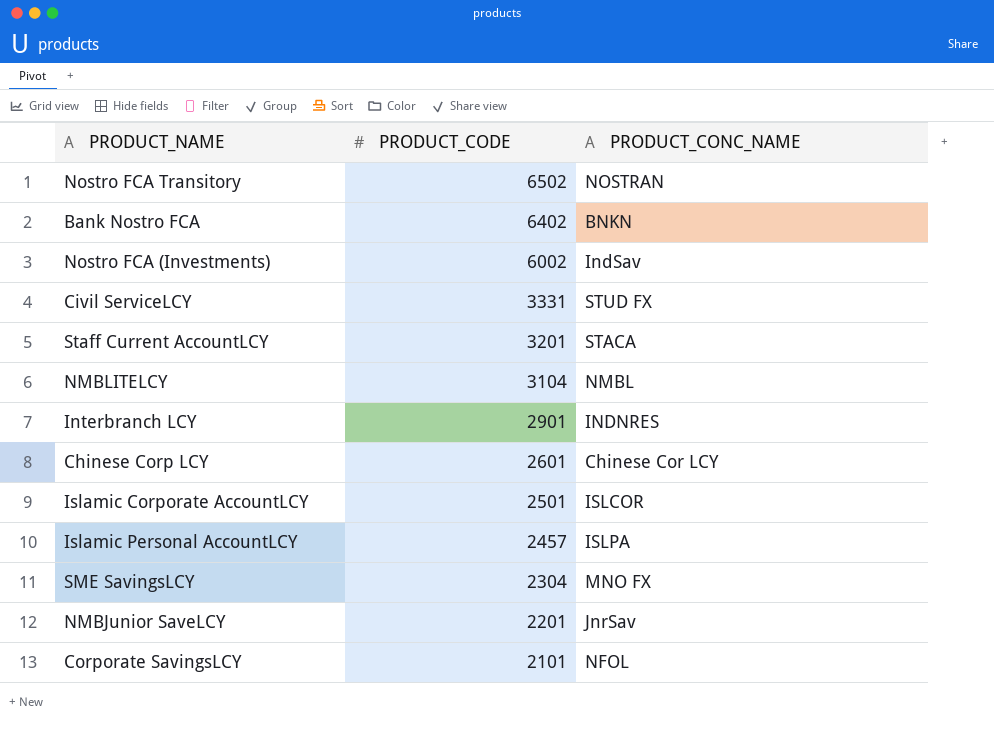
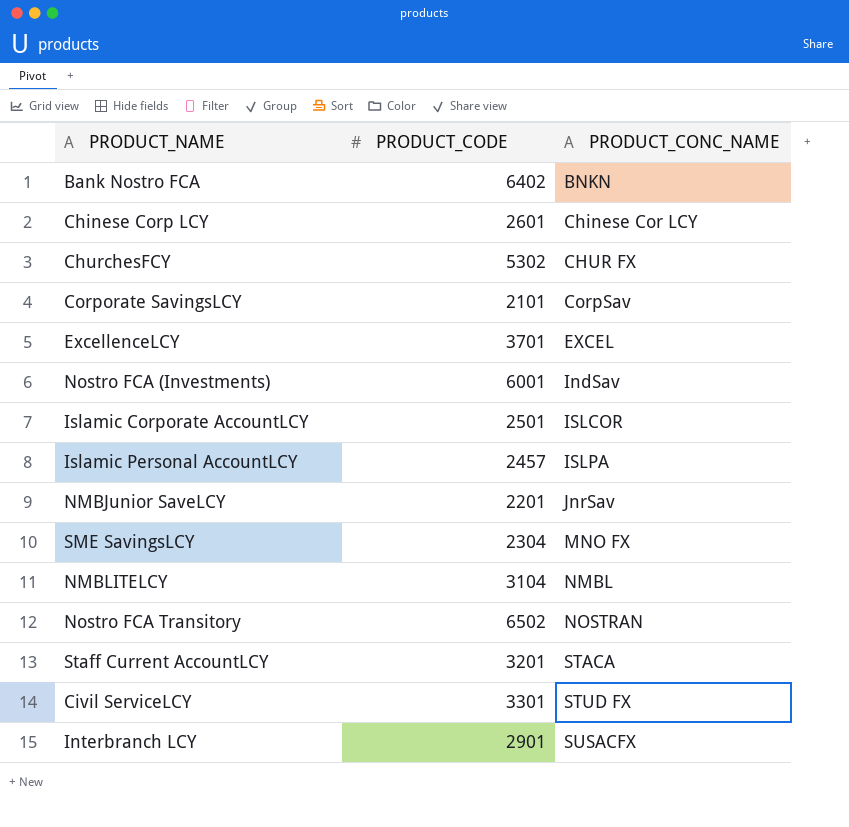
row order: PRODUCT_CODE descending -> PRODUCT_CONC_NAME ascending
row ChurchesFCY: none -> 5302 | CHUR FX
Corporate SavingsLCY | PRODUCT_CONC_NAME: NFOL -> CorpSav
row ExcellenceLCY: none -> 3701 | EXCEL
Nostro FCA (Investments) | PRODUCT_CODE: 6002 -> 6001
Civil ServiceLCY | PRODUCT_CODE: 3331 -> 3301
Interbranch LCY | PRODUCT_CONC_NAME: INDNRES -> SUSACFX

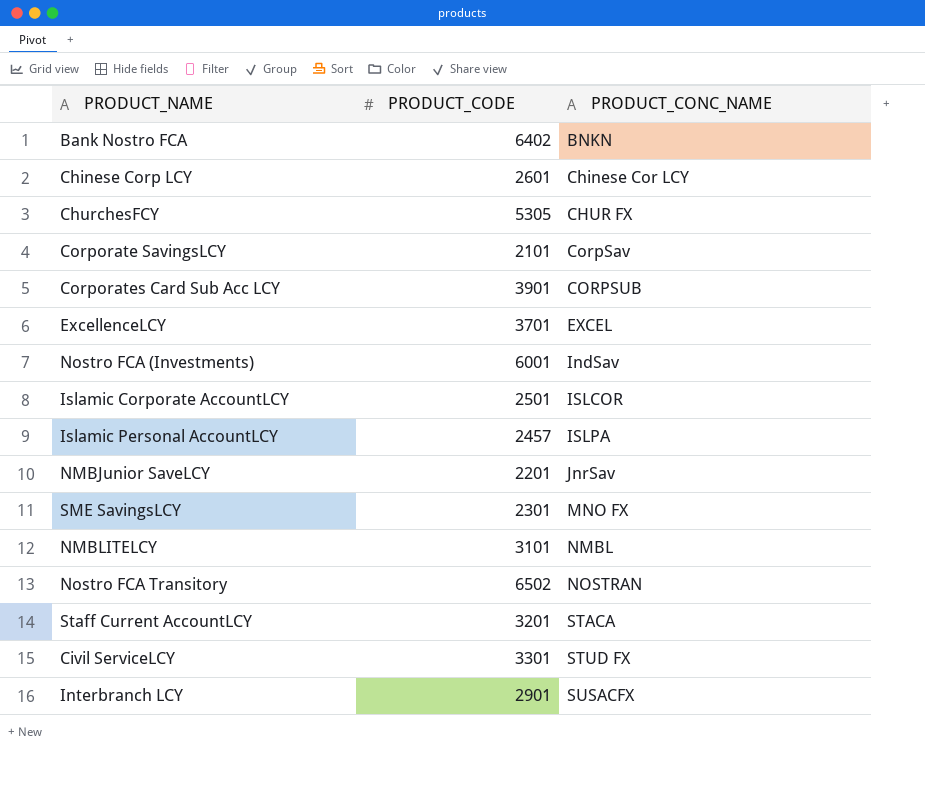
ChurchesFCY | PRODUCT_CODE: 5302 -> 5305
row Corporates Card Sub Acc LCY: none -> 3901 | CORPSUB
SME SavingsLCY | PRODUCT_CODE: 2304 -> 2301
NMBLITELCY | PRODUCT_CODE: 3104 -> 3101

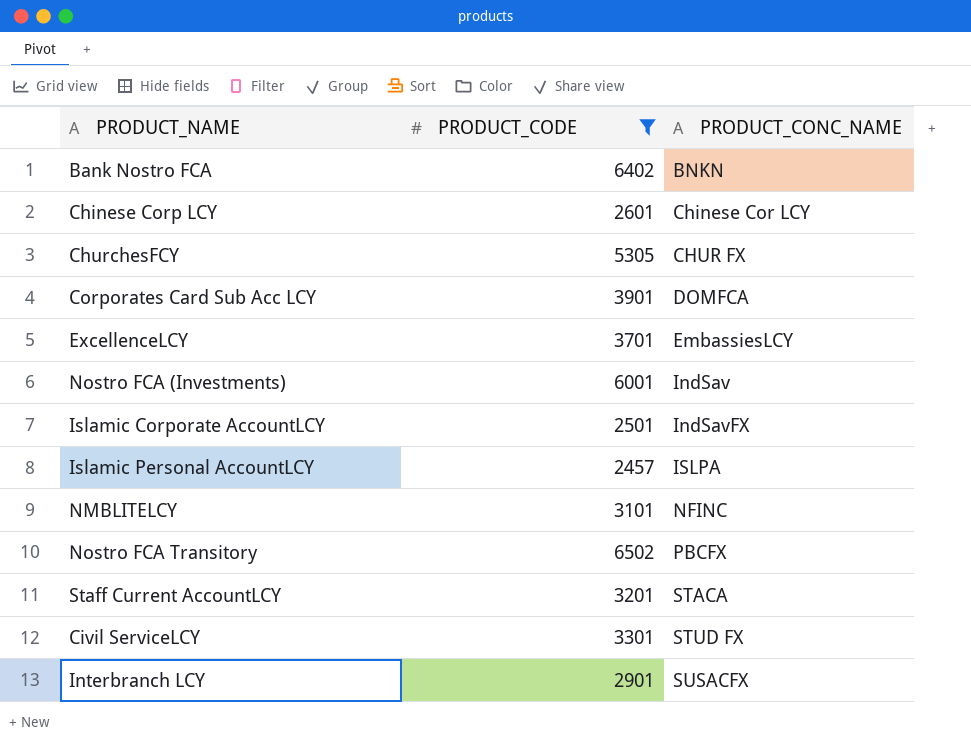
filter: none -> PRODUCT_CODE >= 2457
Corporates Card Sub Acc LCY | PRODUCT_CONC_NAME: CORPSUB -> DOMFCA
ExcellenceLCY | PRODUCT_CONC_NAME: EXCEL -> EmbassiesLCY
Islamic Corporate AccountLCY | PRODUCT_CONC_NAME: ISLCOR -> IndSavFX
NMBLITELCY | PRODUCT_CONC_NAME: NMBL -> NFINC
Nostro FCA Transitory | PRODUCT_CONC_NAME: NOSTRAN -> PBCFX

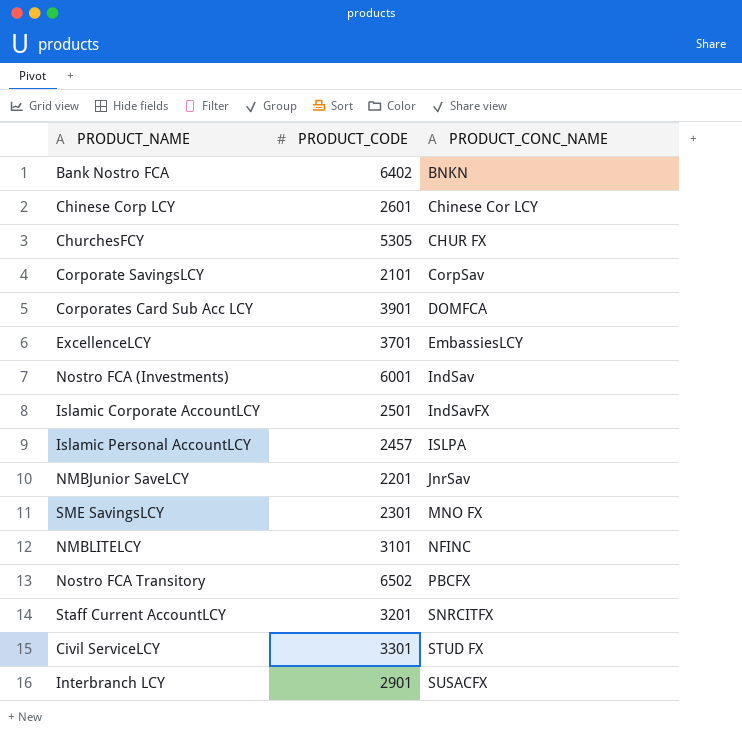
filter: PRODUCT_CODE >= 2457 -> none
Staff Current AccountLCY | PRODUCT_CONC_NAME: STACA -> SNRCITFX

